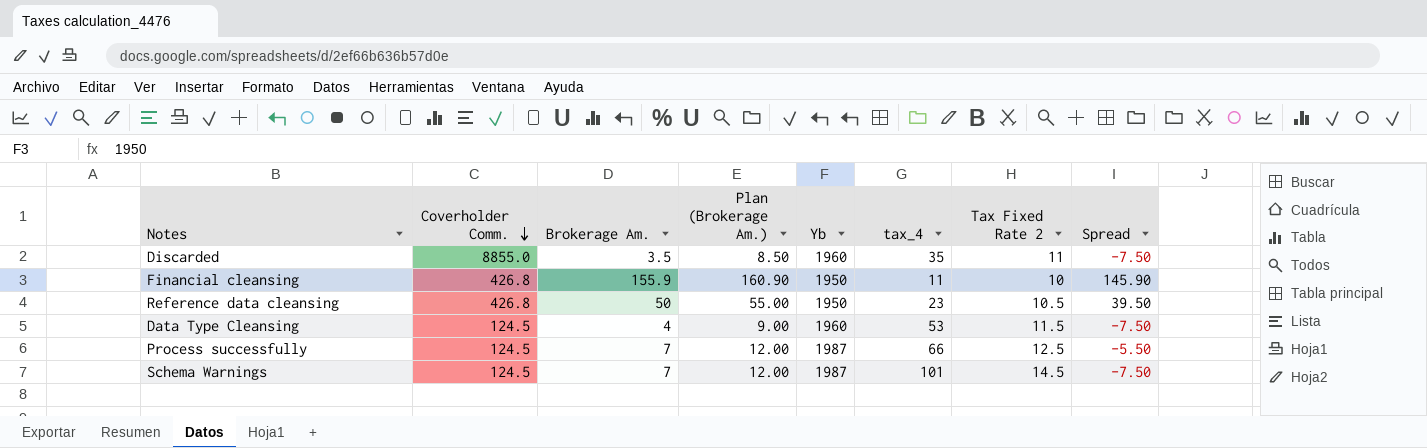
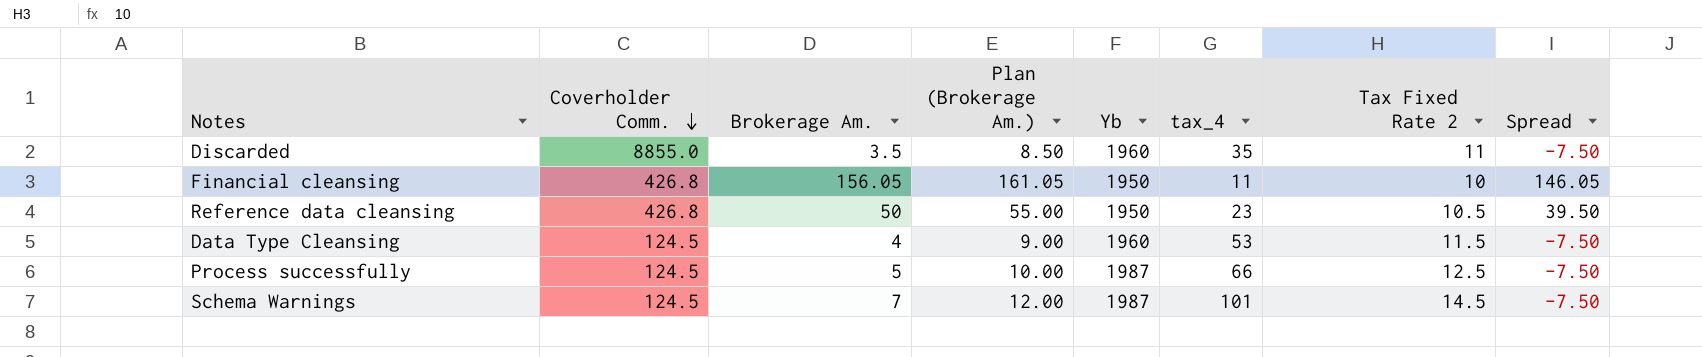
Financial cleansing | Brokerage Am.: 155.9 -> 156.05
Financial cleansing | Plan (Brokerage Am.): 160.90 -> 161.05
Financial cleansing | Spread: 145.90 -> 146.05
Process successfully | Brokerage Am.: 7 -> 5
Process successfully | Plan (Brokerage Am.): 12.00 -> 10.00
Process successfully | Spread: -5.50 -> -7.50

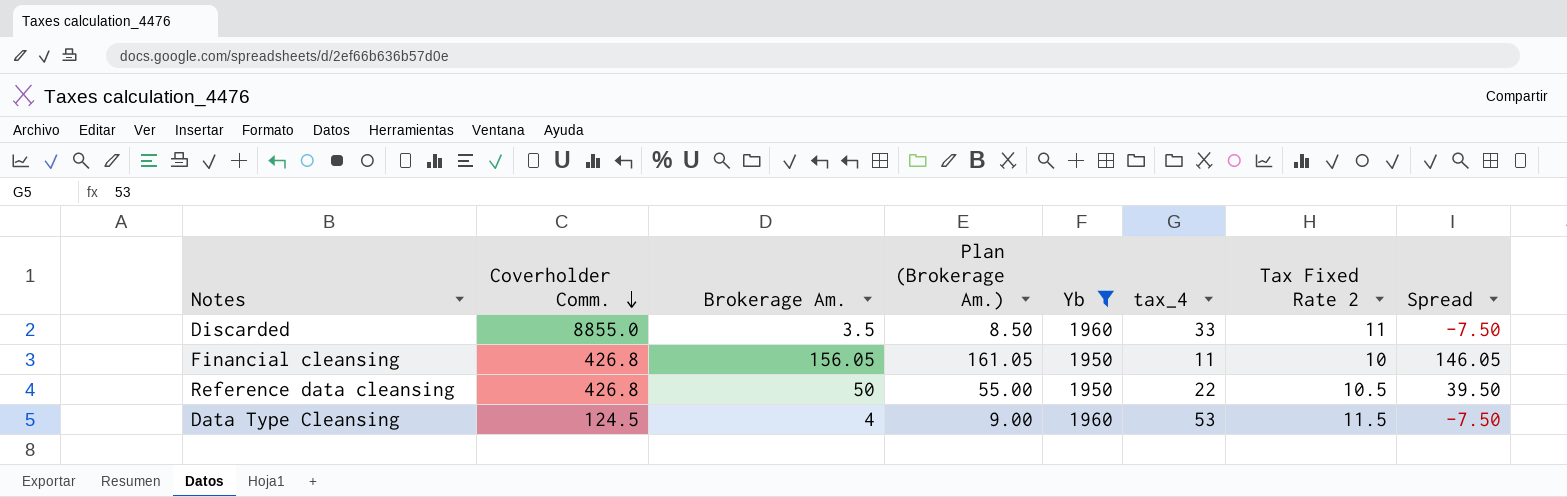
filter: none -> Yb != 1987
Discarded | tax_4: 35 -> 33
Reference data cleansing | tax_4: 23 -> 22

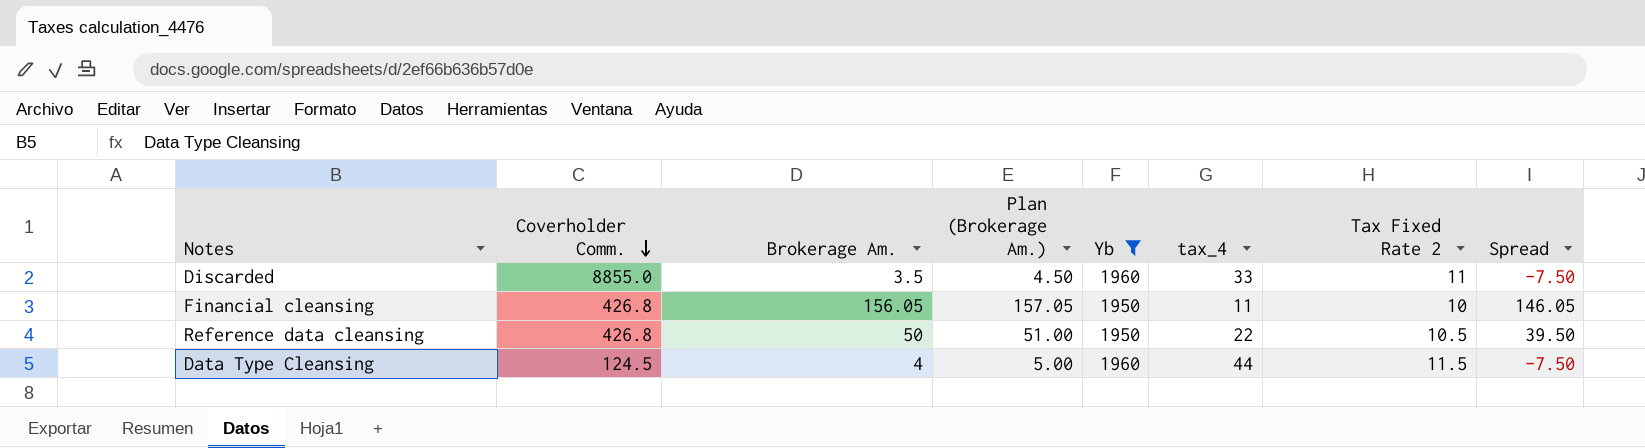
column Plan (Brokerage Am.) | formula: [Brokerage Am.] + 5 -> [Brokerage Am.] + 1
Data Type Cleansing | tax_4: 53 -> 44

